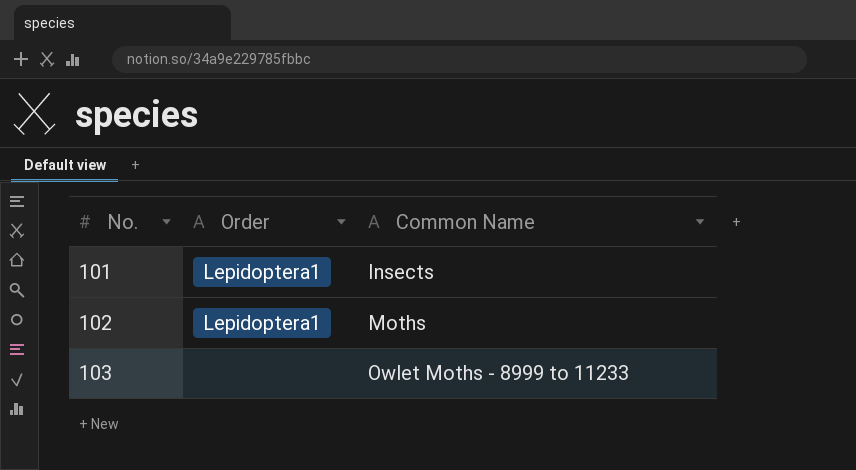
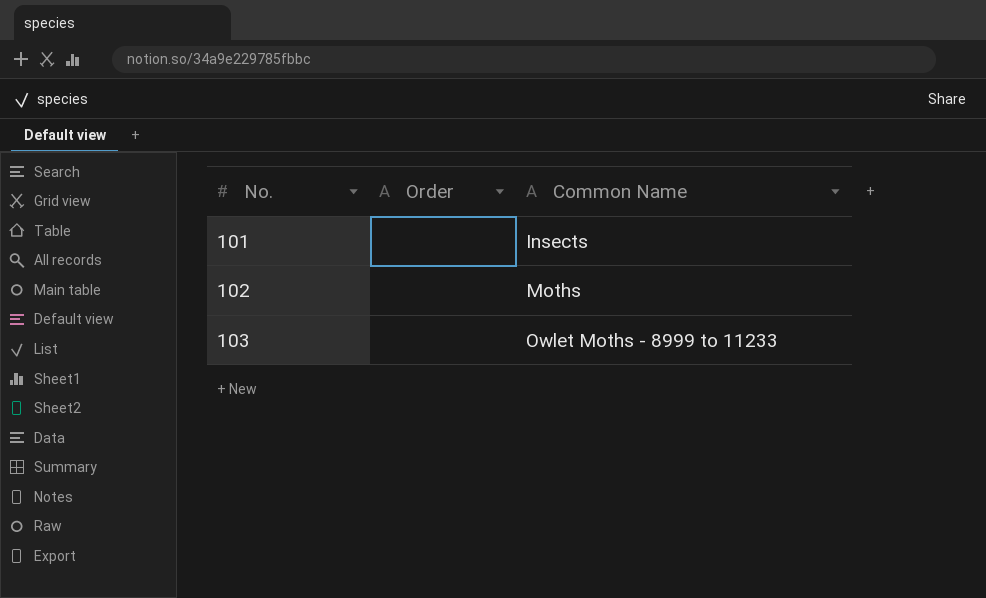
101 | Order: Lepidoptera1 -> none
102 | Order: Lepidoptera1 -> none

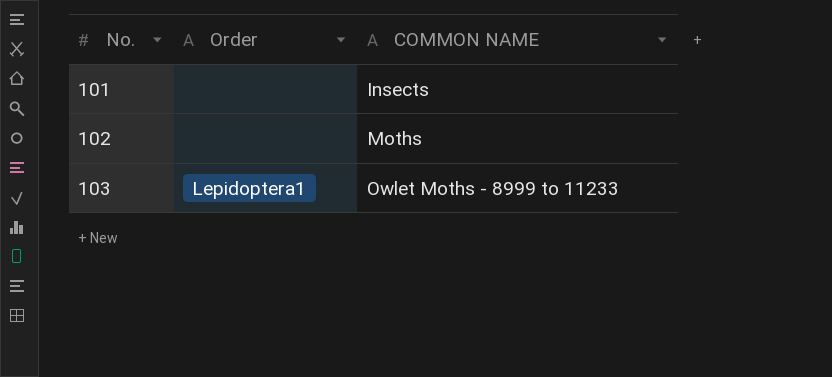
column name: Common Name -> COMMON NAME
103 | Order: none -> Lepidoptera1

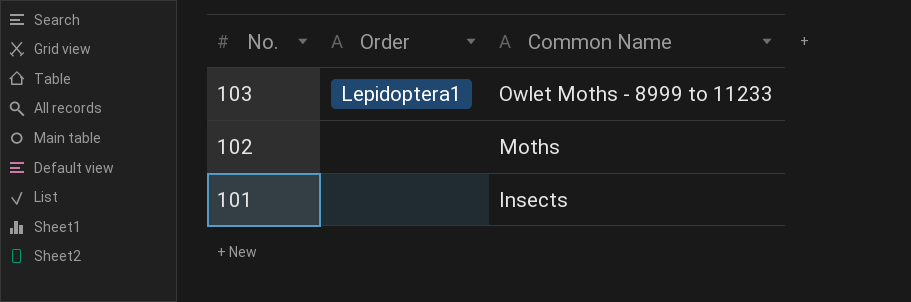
row order: No. ascending -> No. descending
column name: COMMON NAME -> Common Name

